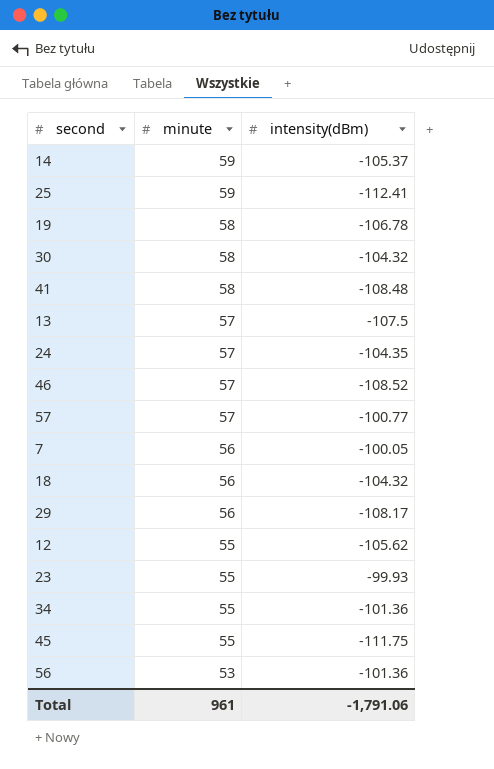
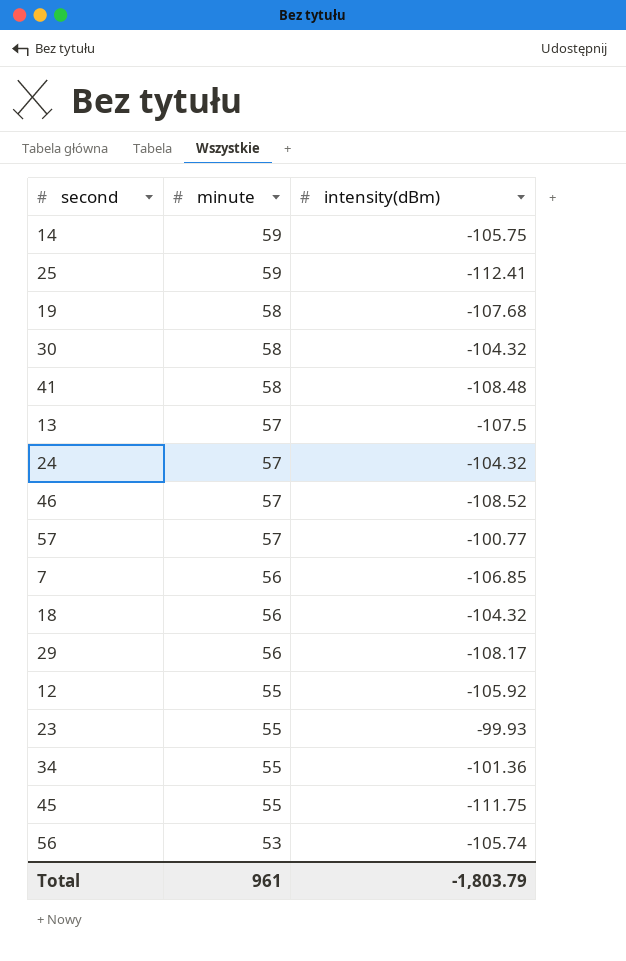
14 | intensity(dBm): -105.37 -> -105.75
19 | intensity(dBm): -106.78 -> -107.68
24 | intensity(dBm): -104.35 -> -104.32
7 | intensity(dBm): -100.05 -> -106.85
12 | intensity(dBm): -105.62 -> -105.92
56 | intensity(dBm): -101.36 -> -105.74
Total | intensity(dBm): -1,791.06 -> -1,803.79

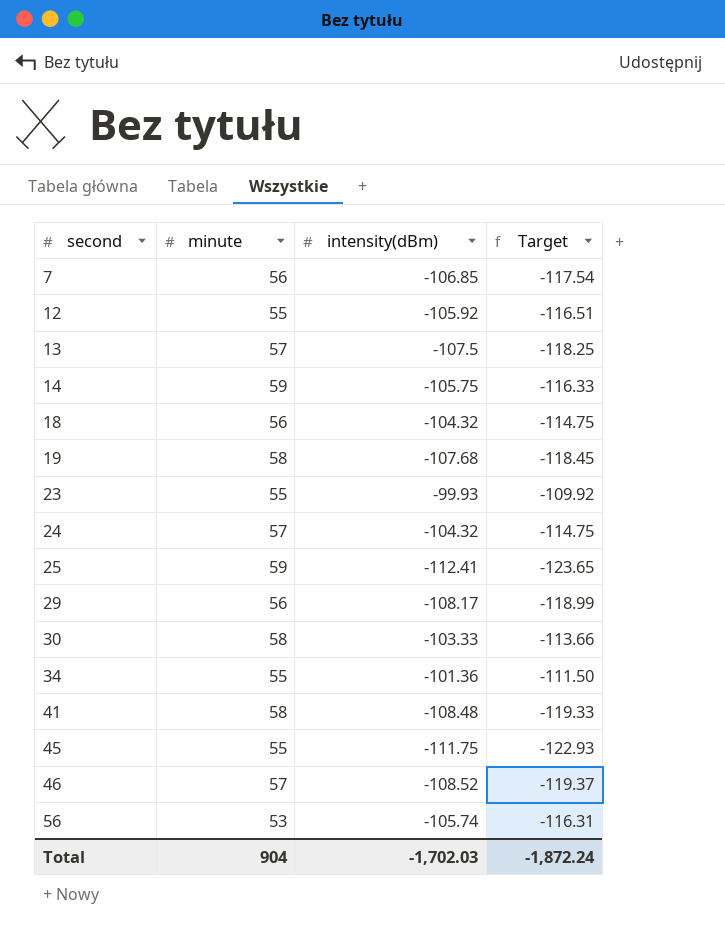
row order: minute descending -> second ascending
column Target | formula: none -> [intensity(dBm)] * 1.1
row 57: 57 | -100.77 -> none
30 | intensity(dBm): -104.32 -> -103.33
Total | minute: 961 -> 904
Total | intensity(dBm): -1,803.79 -> -1,702.03

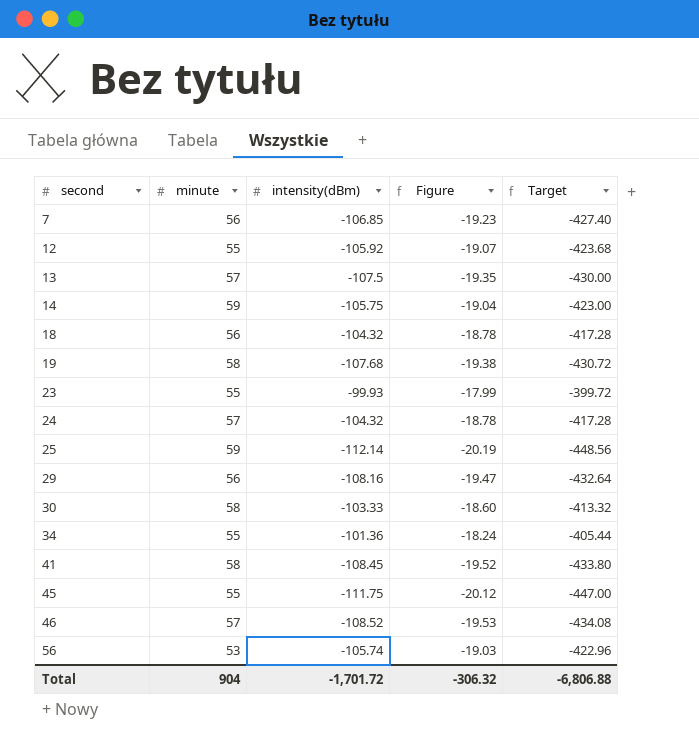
column Figure | formula: none -> [intensity(dBm)] * 0.18
column Target | formula: [intensity(dBm)] * 1.1 -> [intensity(dBm)] * 4
25 | intensity(dBm): -112.41 -> -112.14
29 | intensity(dBm): -108.17 -> -108.16
41 | intensity(dBm): -108.48 -> -108.45
Total | intensity(dBm): -1,702.03 -> -1,701.72
Total | Target: -1,872.24 -> -6,806.88

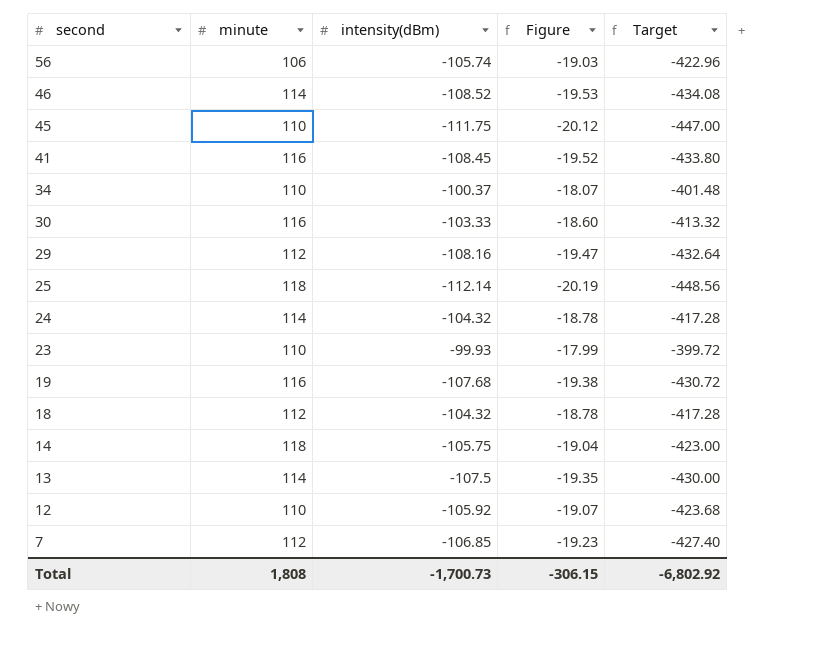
row order: second ascending -> second descending
56 | minute: 53 -> 106
46 | minute: 57 -> 114
45 | minute: 55 -> 110
41 | minute: 58 -> 116
34 | minute: 55 -> 110
34 | intensity(dBm): -101.36 -> -100.37
34 | Figure: -18.24 -> -18.07
34 | Target: -405.44 -> -401.48
30 | minute: 58 -> 116
29 | minute: 56 -> 112
25 | minute: 59 -> 118
24 | minute: 57 -> 114
23 | minute: 55 -> 110
19 | minute: 58 -> 116
18 | minute: 56 -> 112
14 | minute: 59 -> 118
13 | minute: 57 -> 114
12 | minute: 55 -> 110
7 | minute: 56 -> 112
Total | minute: 904 -> 1,808
Total | intensity(dBm): -1,701.72 -> -1,700.73
Total | Figure: -306.32 -> -306.15
Total | Target: -6,806.88 -> -6,802.92

